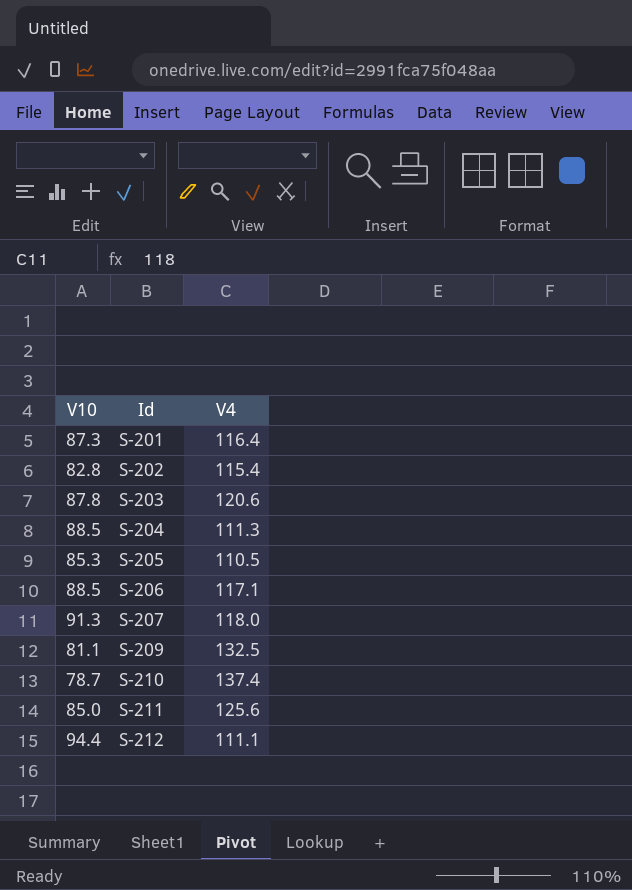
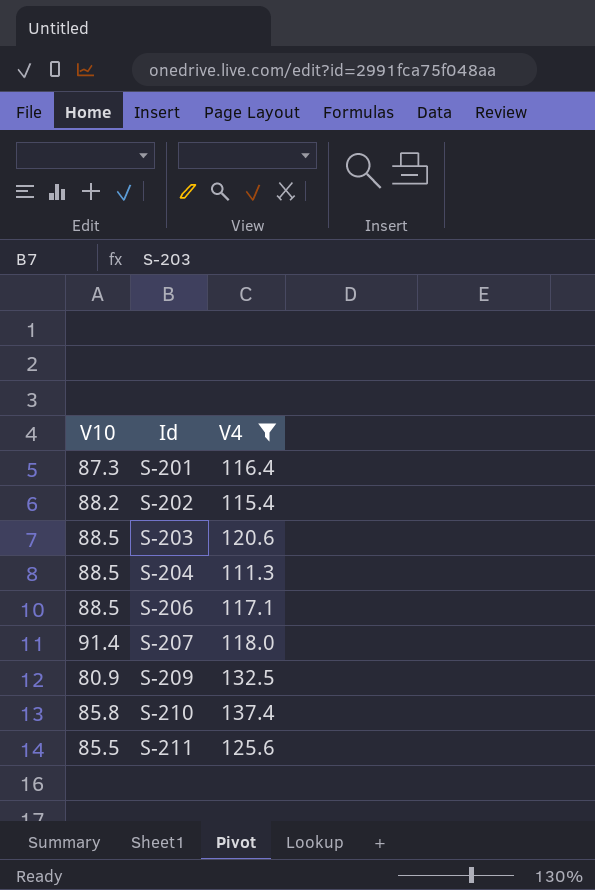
filter: none -> V4 >= 111.3
S-202 | V10: 82.8 -> 88.2
S-203 | V10: 87.8 -> 88.5
S-207 | V10: 91.3 -> 91.4
S-209 | V10: 81.1 -> 80.9
S-210 | V10: 78.7 -> 85.8
S-211 | V10: 85.0 -> 85.5

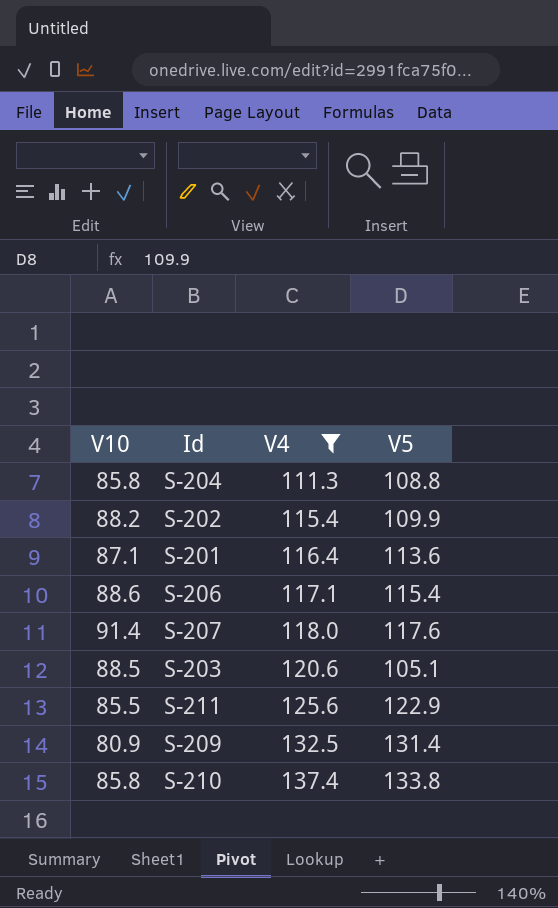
row order: Id ascending -> V4 ascending
column V5 | position: none -> 4
S-204 | V10: 88.5 -> 85.8
S-201 | V10: 87.3 -> 87.1
S-206 | V10: 88.5 -> 88.6

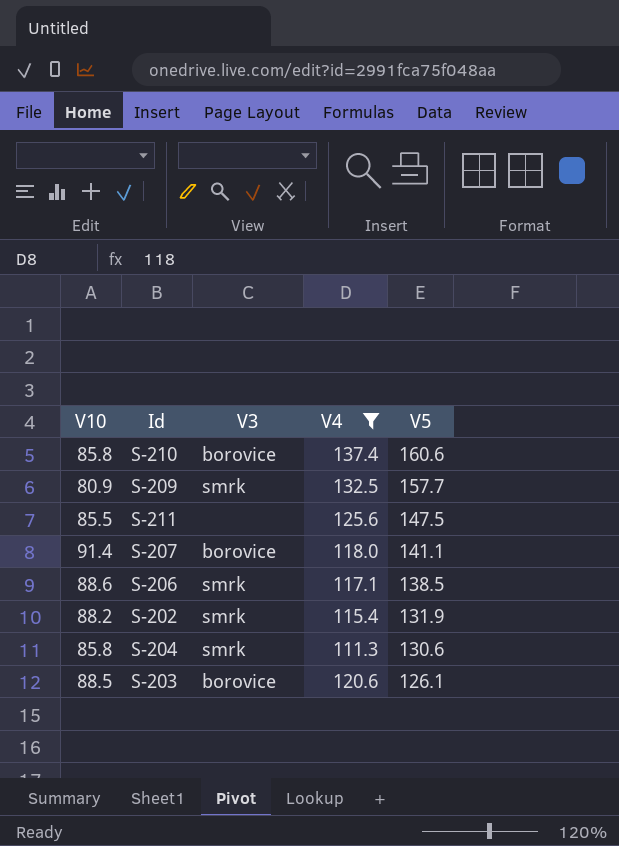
row order: V4 ascending -> V5 descending
column V3 | position: none -> 3
row S-201: 87.1 | 116.4 | 113.6 -> none
S-210 | V5: 133.8 -> 160.6
S-209 | V5: 131.4 -> 157.7
S-211 | V5: 122.9 -> 147.5
S-207 | V5: 117.6 -> 141.1
S-206 | V5: 115.4 -> 138.5
S-202 | V5: 109.9 -> 131.9
S-204 | V5: 108.8 -> 130.6
S-203 | V5: 105.1 -> 126.1

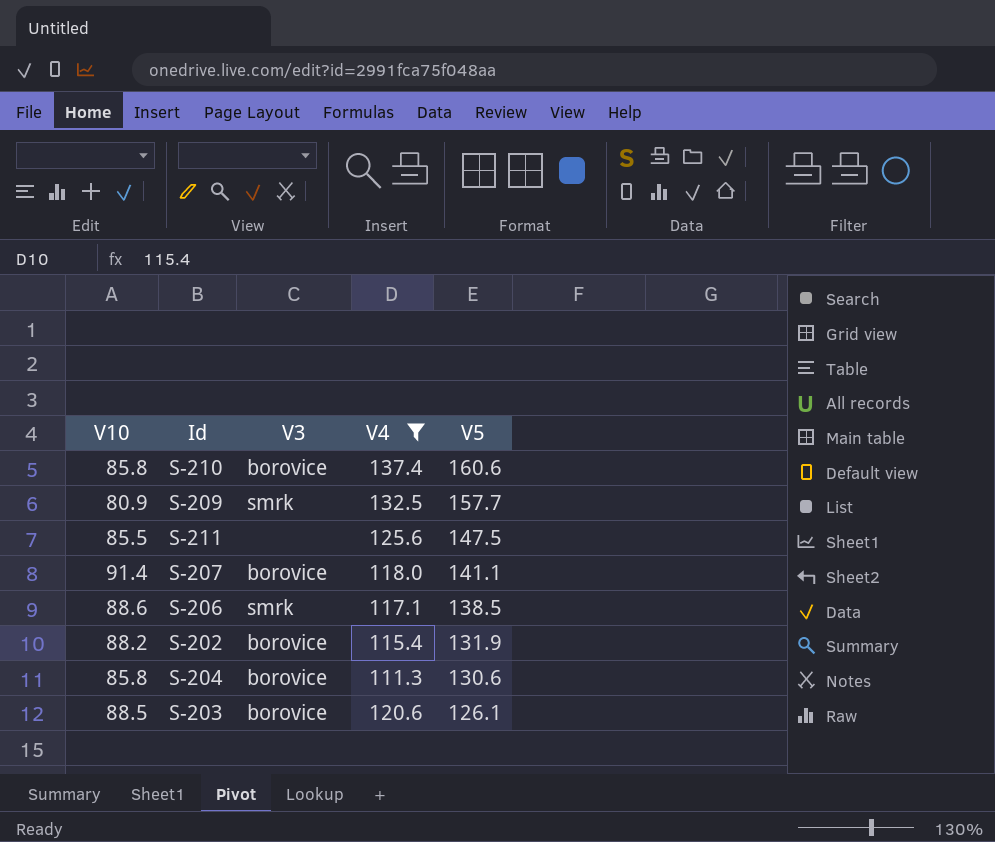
S-202 | V3: smrk -> borovice
S-204 | V3: smrk -> borovice

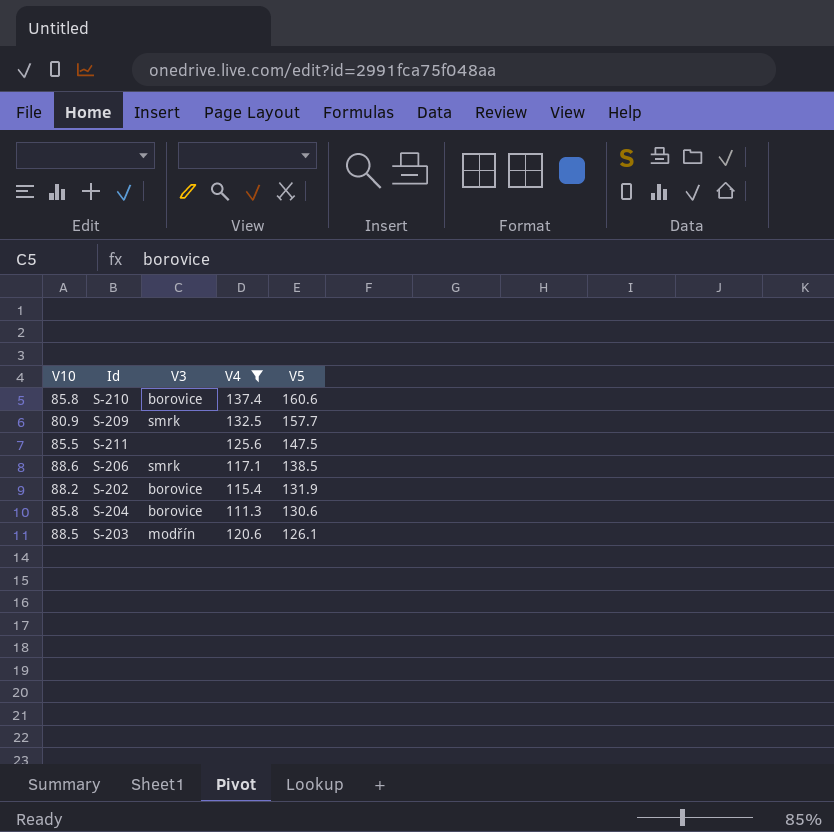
row S-207: 91.4 | borovice | 118.0 | 141.1 -> none
S-203 | V3: borovice -> modřín

